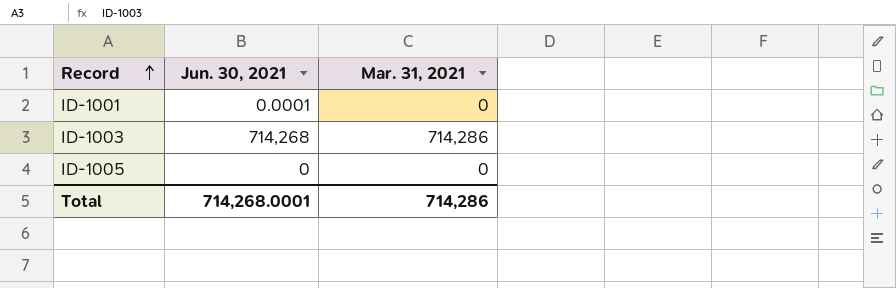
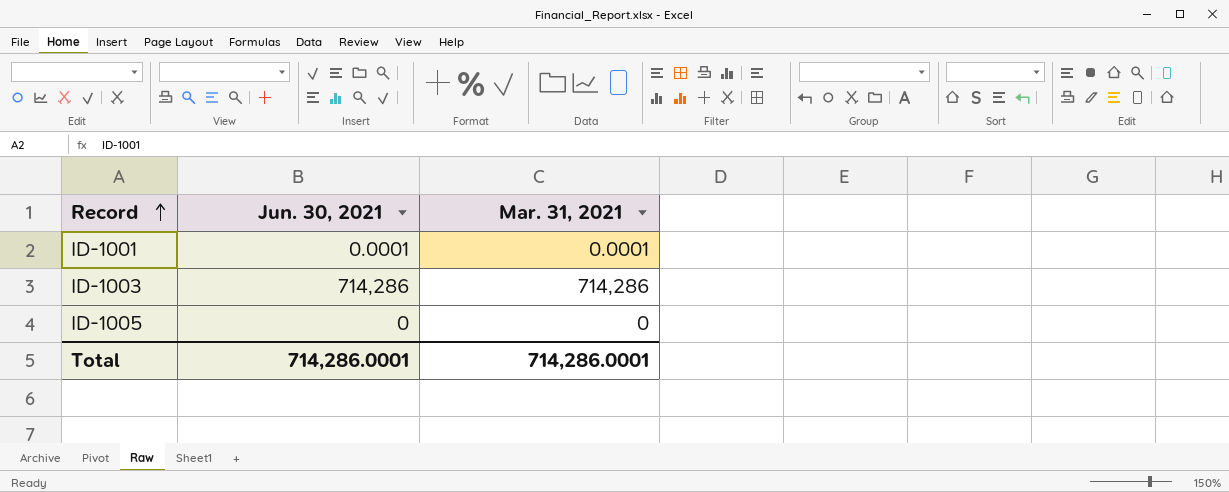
ID-1001 | Mar. 31, 2021: 0 -> 0.0001
ID-1003 | Jun. 30, 2021: 714,268 -> 714,286
Total | Jun. 30, 2021: 714,268.0001 -> 714,286.0001
Total | Mar. 31, 2021: 714,286 -> 714,286.0001

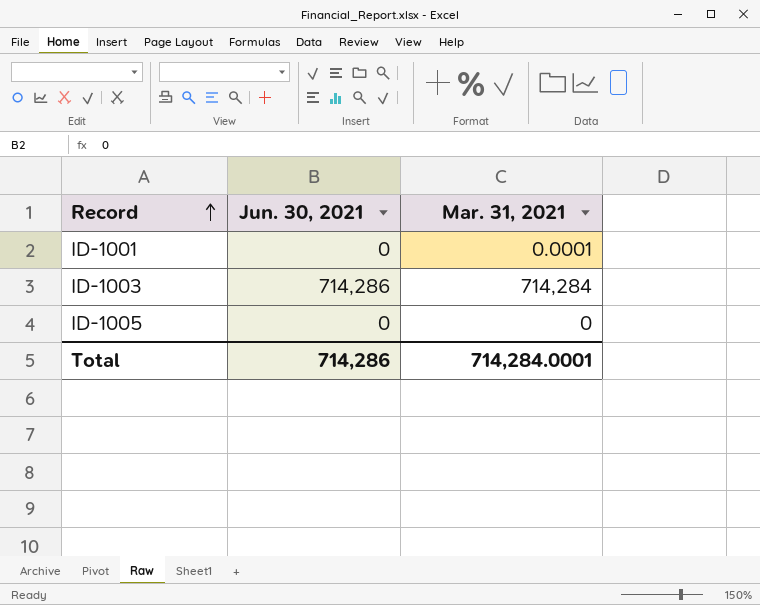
ID-1001 | Jun. 30, 2021: 0.0001 -> 0
ID-1003 | Mar. 31, 2021: 714,286 -> 714,284
Total | Jun. 30, 2021: 714,286.0001 -> 714,286
Total | Mar. 31, 2021: 714,286.0001 -> 714,284.0001

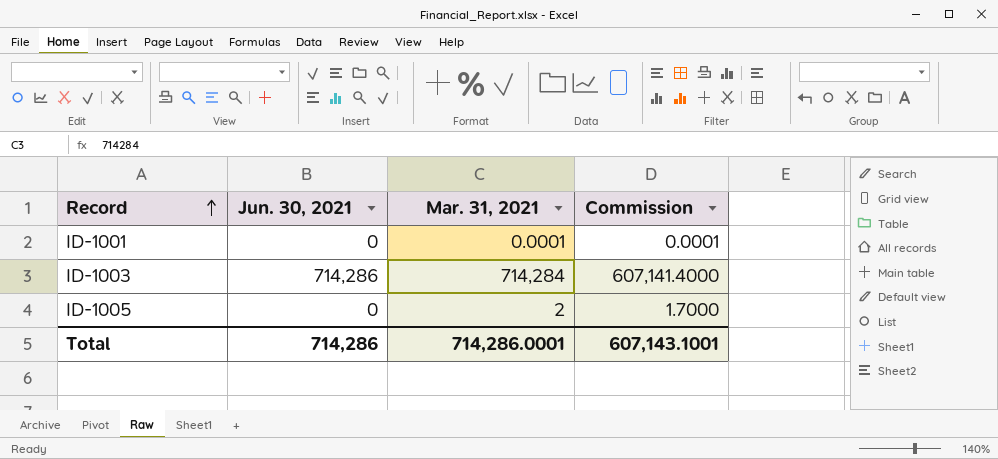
column Commission | formula: none -> [Mar. 31, 2021] * 0.85
ID-1005 | Mar. 31, 2021: 0 -> 2
Total | Mar. 31, 2021: 714,284.0001 -> 714,286.0001

